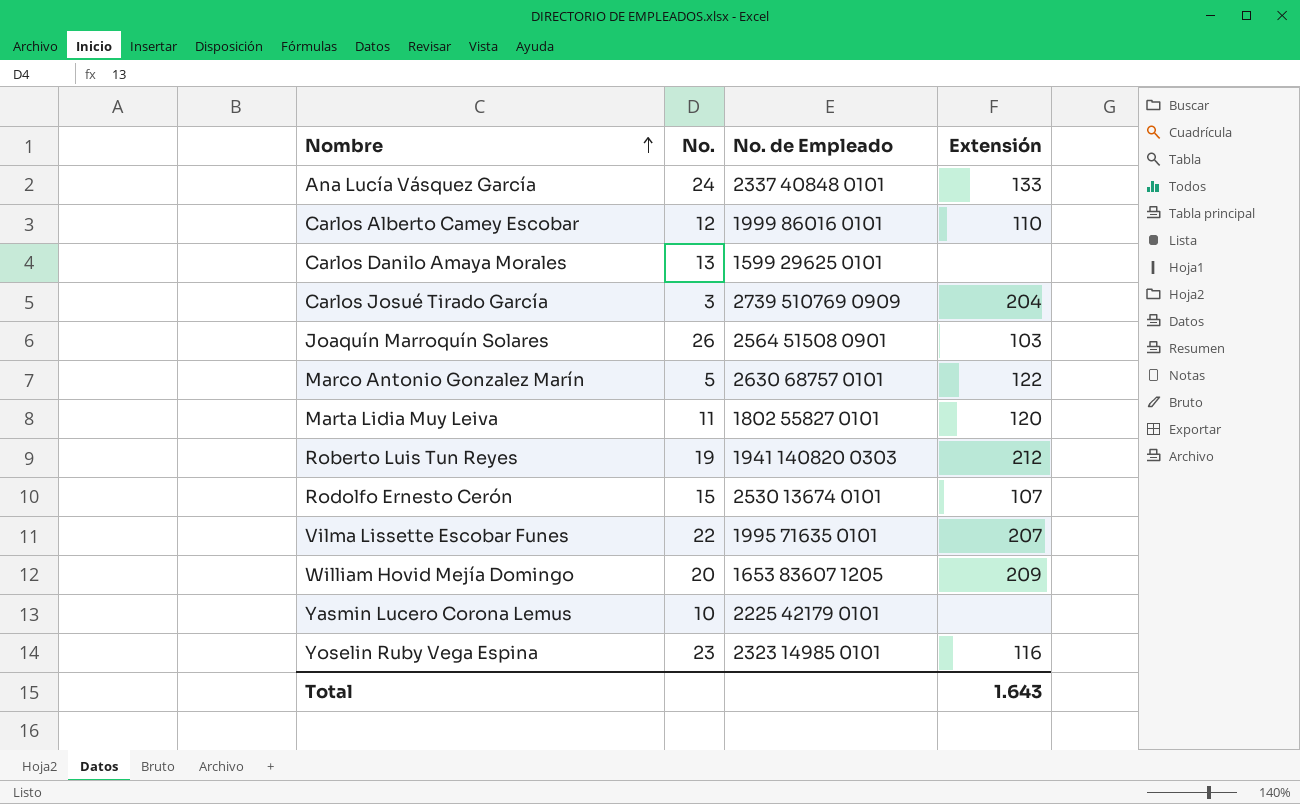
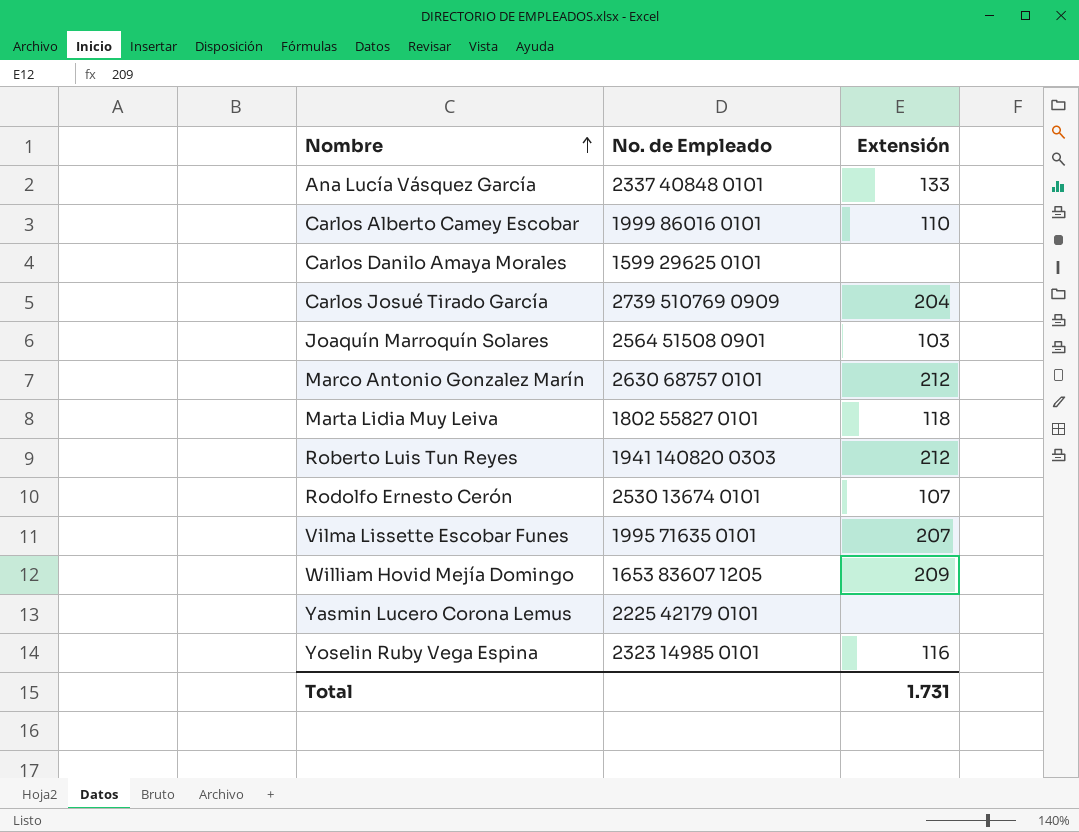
column No. | position: 2 -> none
Marco Antonio Gonzalez Marín | Extensión: 122 -> 212
Marta Lidia Muy Leiva | Extensión: 120 -> 118
Total | Extensión: 1.643 -> 1.731

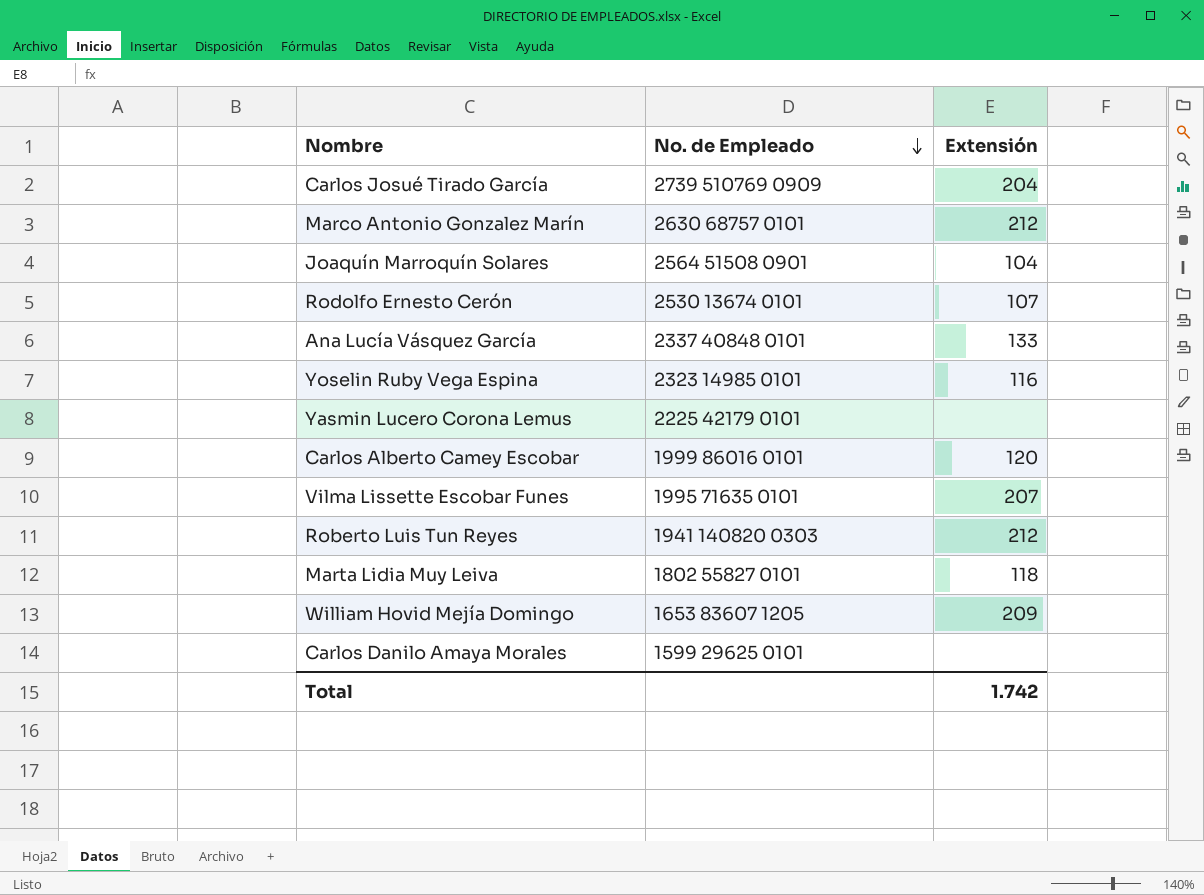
row order: Nombre ascending -> No. de Empleado descending
Joaquín Marroquín Solares | Extensión: 103 -> 104
Carlos Alberto Camey Escobar | Extensión: 110 -> 120
Total | Extensión: 1.731 -> 1.742

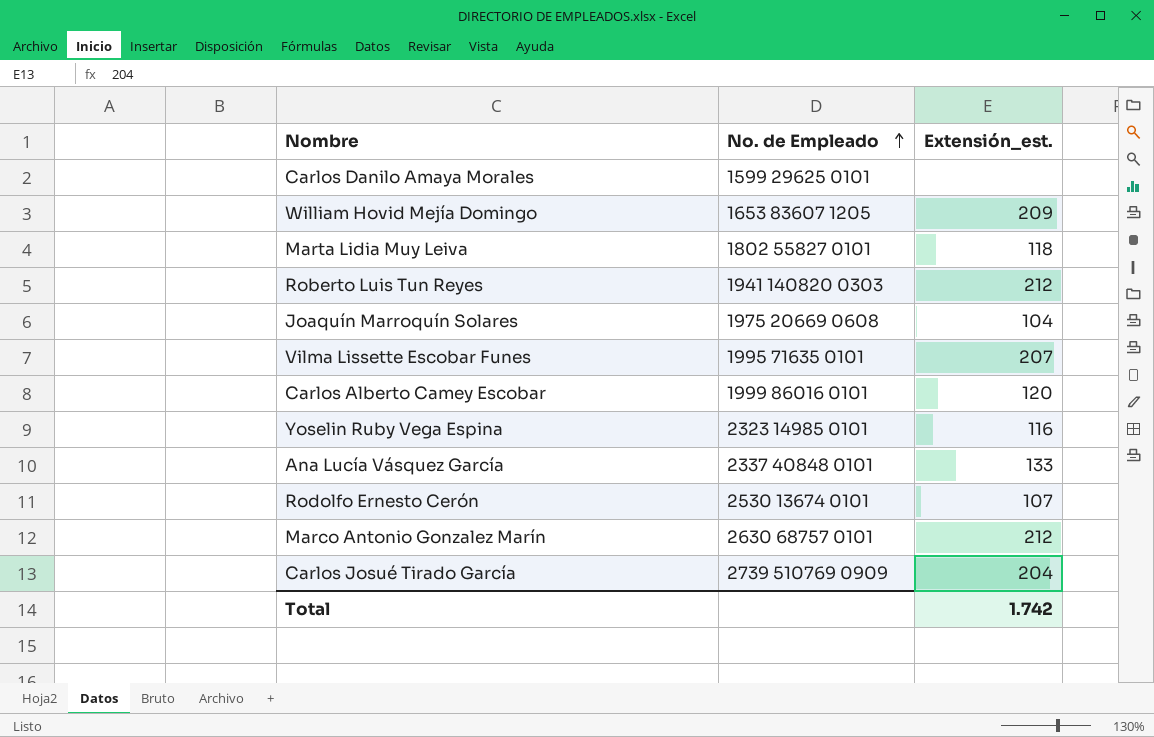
row order: No. de Empleado descending -> No. de Empleado ascending
column name: Extensión -> Extensión_est.
row Yasmin Lucero Corona Lemus: 2225 42179 0101 | none -> none
Joaquín Marroquín Solares | No. de Empleado: 2564 51508 0901 -> 1975 20669 0608

